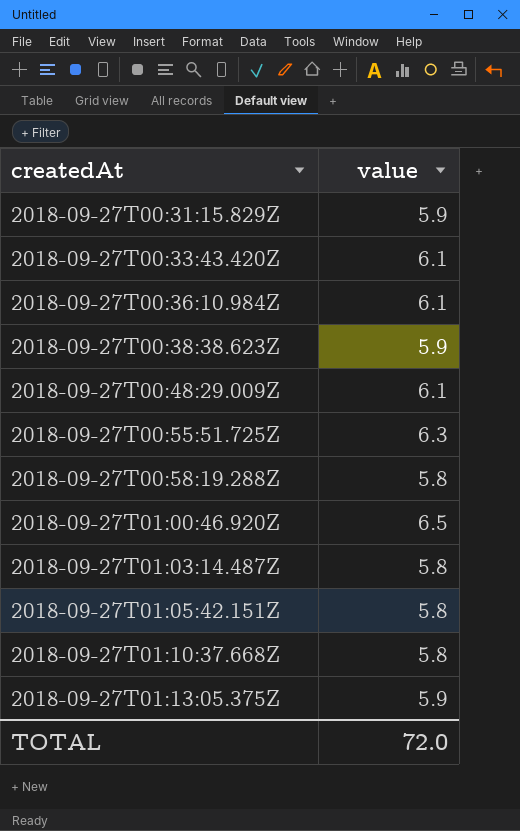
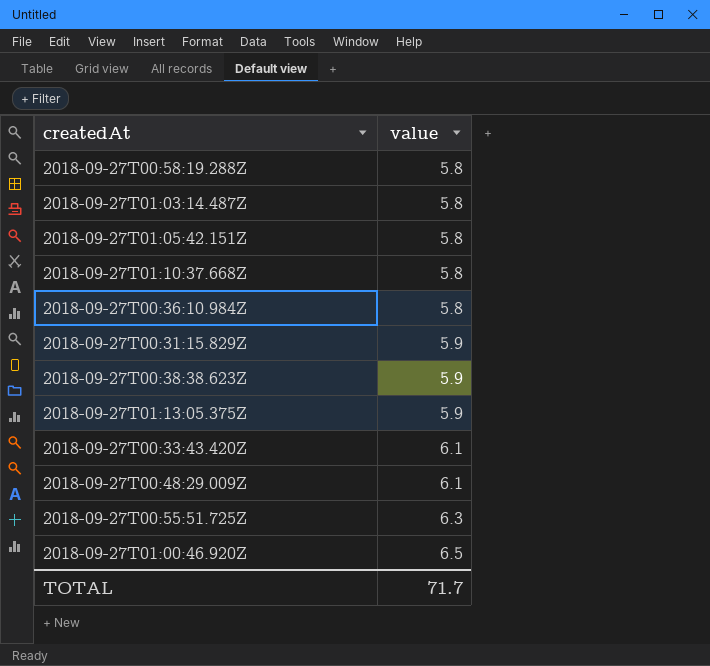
row order: createdAt ascending -> value ascending
2018-09-27T00:36:10.984Z | value: 6.1 -> 5.8
TOTAL | value: 72.0 -> 71.7

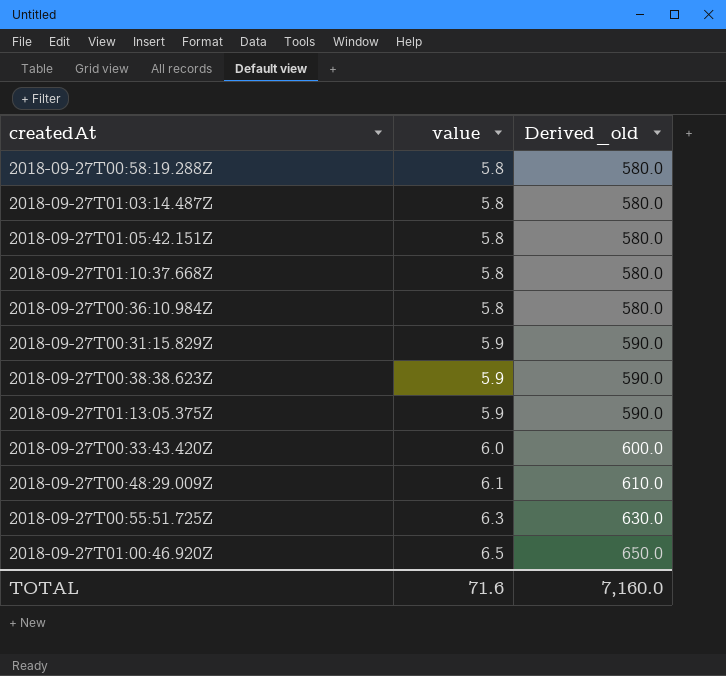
column Derived_old | formula: none -> [value] * 100
2018-09-27T00:33:43.420Z | value: 6.1 -> 6.0
TOTAL | value: 71.7 -> 71.6

